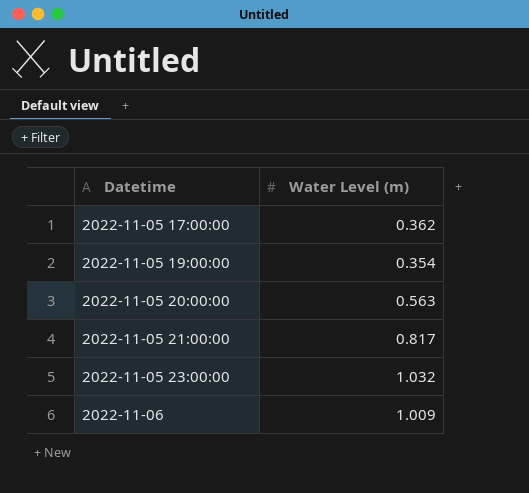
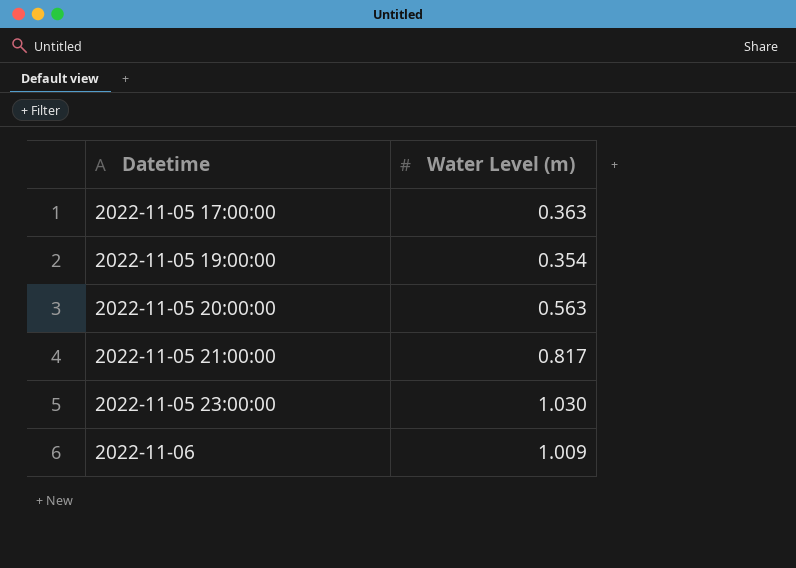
2022-11-05 17:00:00 | Water Level (m): 0.362 -> 0.363
2022-11-05 23:00:00 | Water Level (m): 1.032 -> 1.030

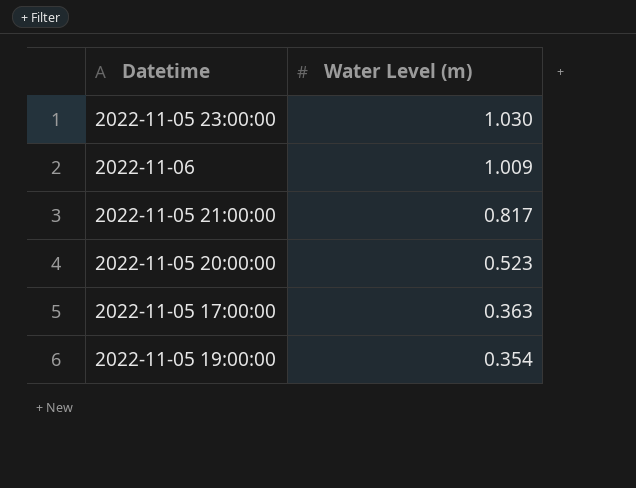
row order: Datetime ascending -> Water Level (m) descending
2022-11-05 20:00:00 | Water Level (m): 0.563 -> 0.523

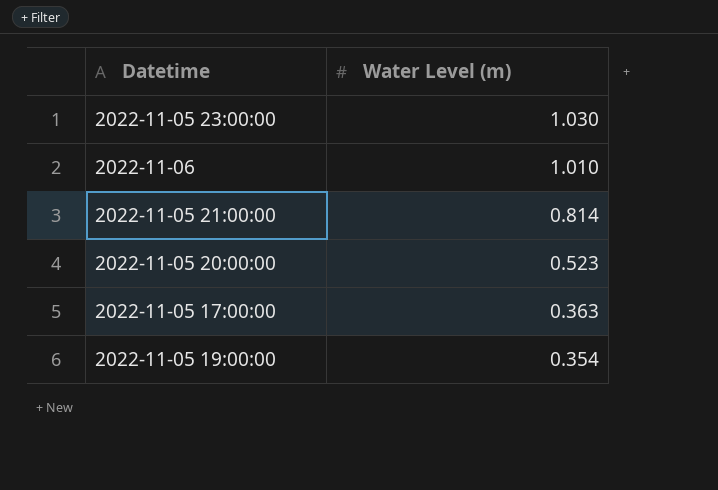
2022-11-06 | Water Level (m): 1.009 -> 1.010
2022-11-05 21:00:00 | Water Level (m): 0.817 -> 0.814

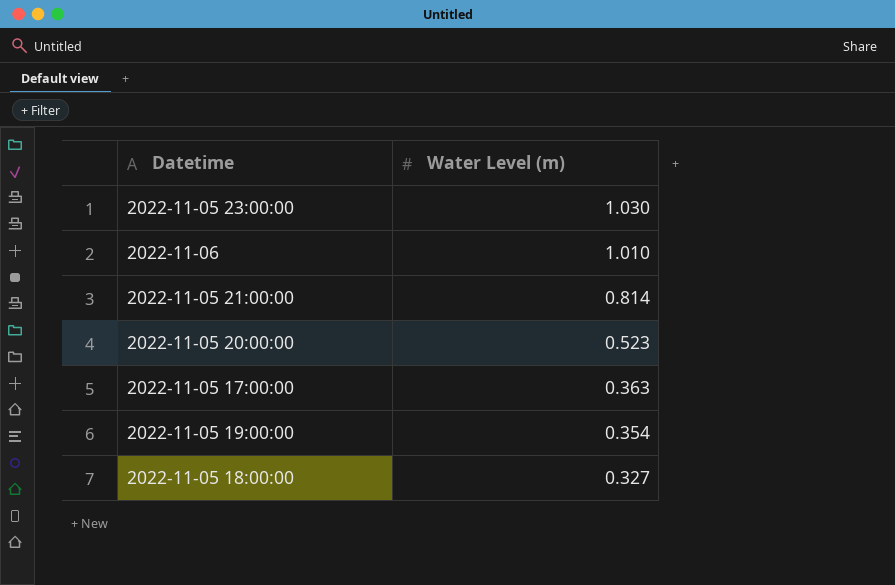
row 2022-11-05 18:00:00: none -> 0.327

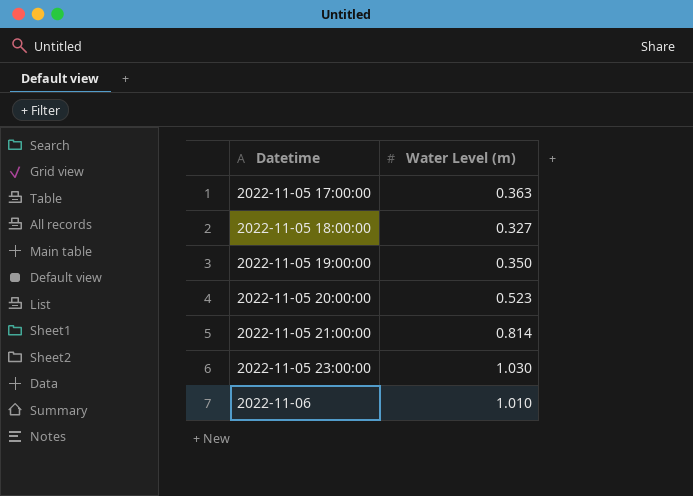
row order: Water Level (m) descending -> Datetime ascending
2022-11-05 19:00:00 | Water Level (m): 0.354 -> 0.350

